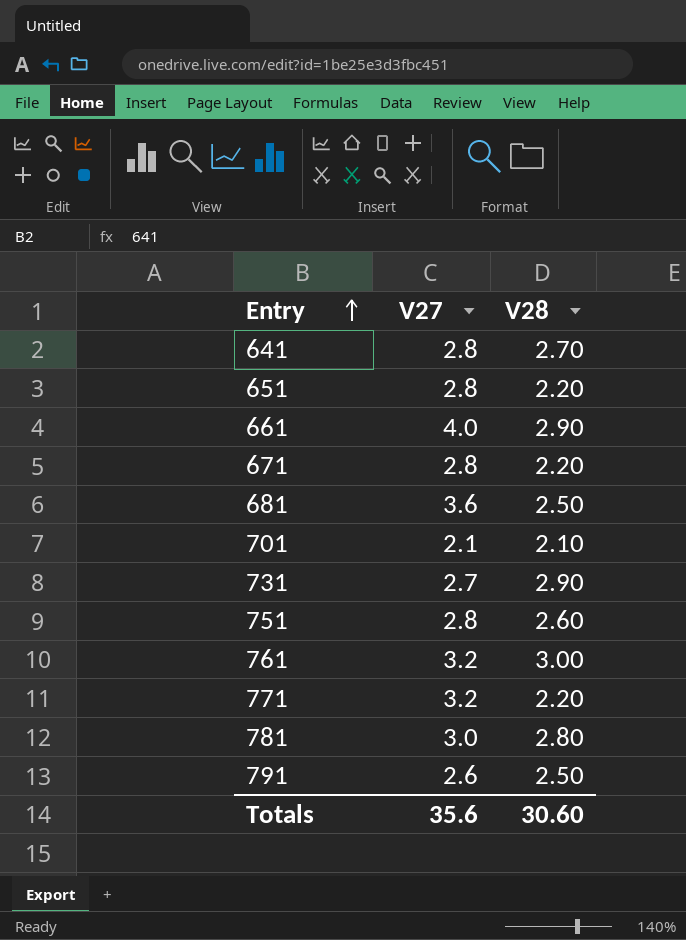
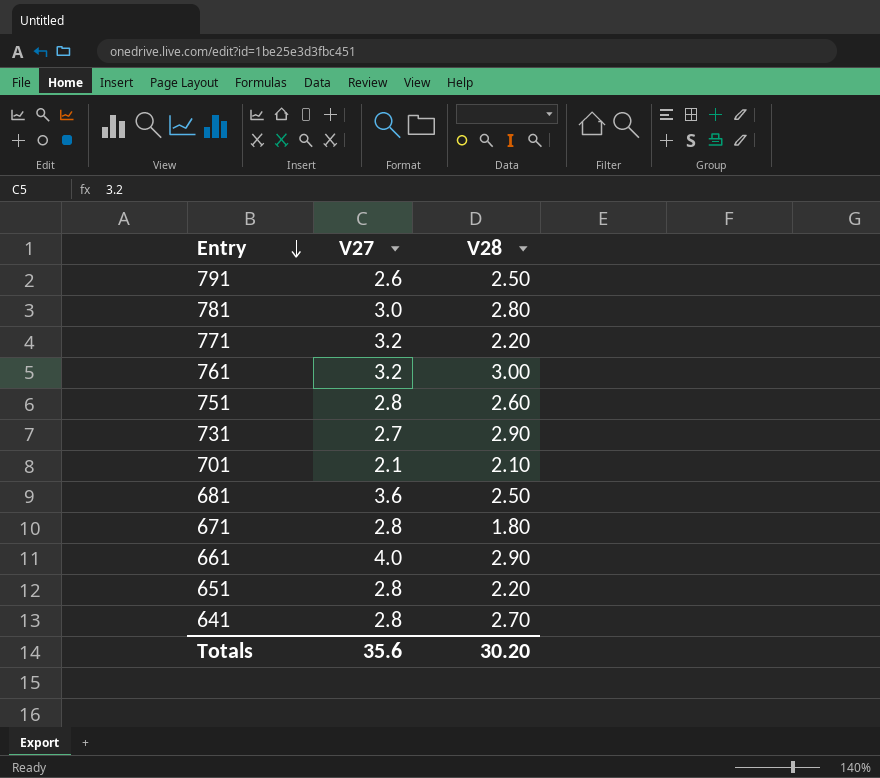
row order: Entry ascending -> Entry descending
671 | V28: 2.20 -> 1.80
Totals | V28: 30.60 -> 30.20

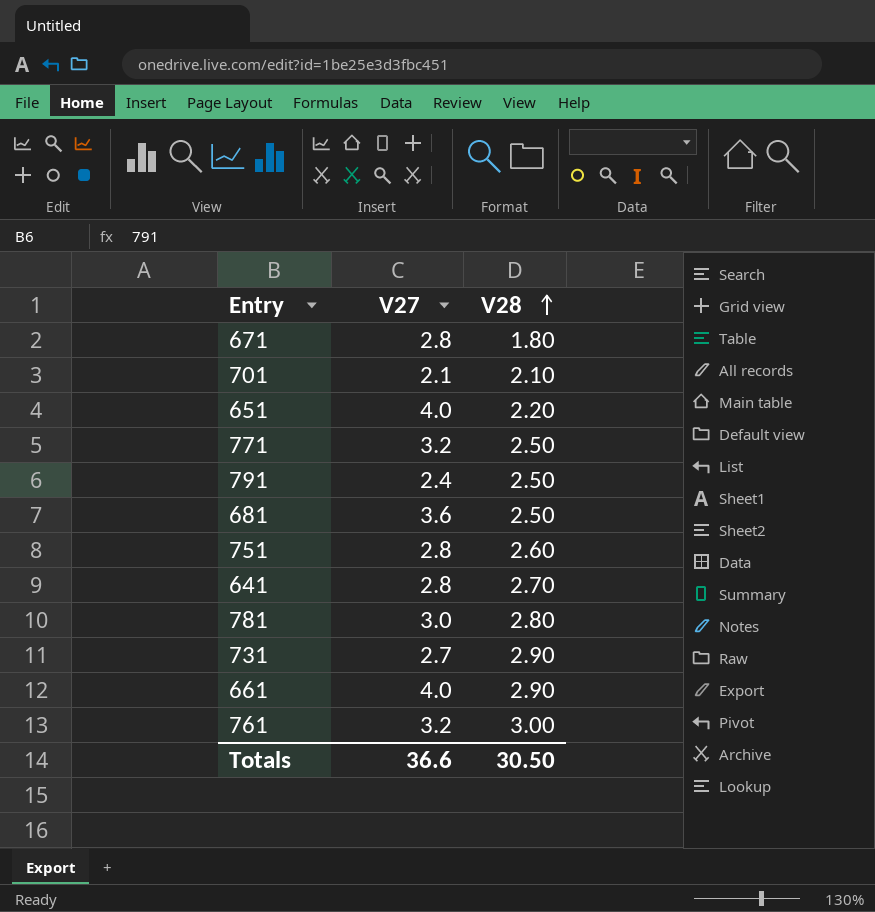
row order: Entry descending -> V28 ascending
651 | V27: 2.8 -> 4.0
771 | V28: 2.20 -> 2.50
791 | V27: 2.6 -> 2.4
Totals | V27: 35.6 -> 36.6
Totals | V28: 30.20 -> 30.50

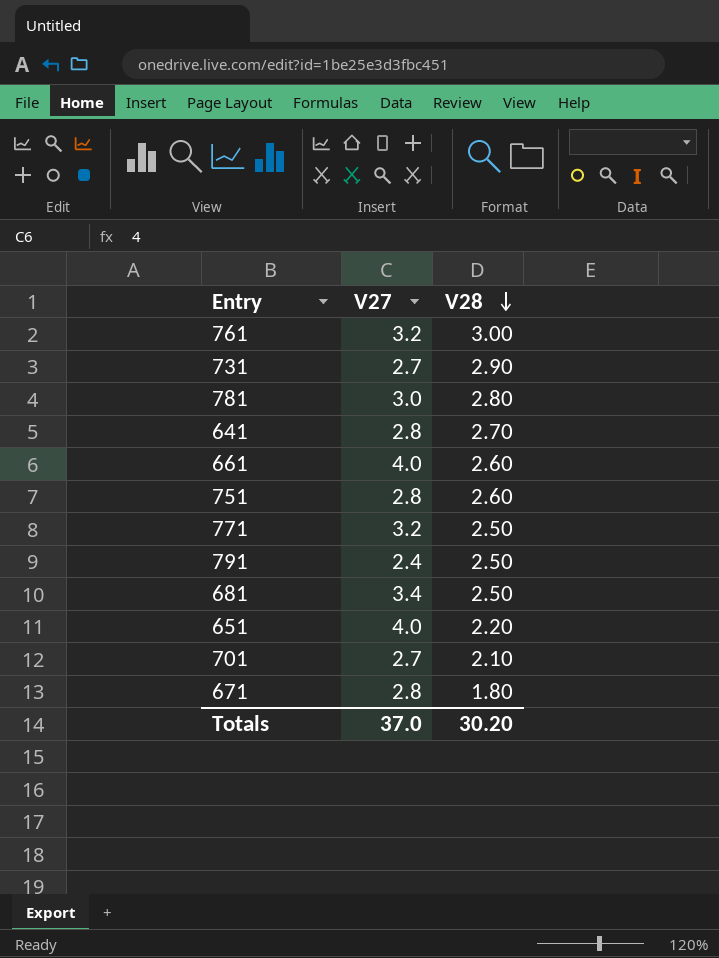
row order: V28 ascending -> V28 descending
661 | V28: 2.90 -> 2.60
681 | V27: 3.6 -> 3.4
701 | V27: 2.1 -> 2.7
Totals | V27: 36.6 -> 37.0
Totals | V28: 30.50 -> 30.20

